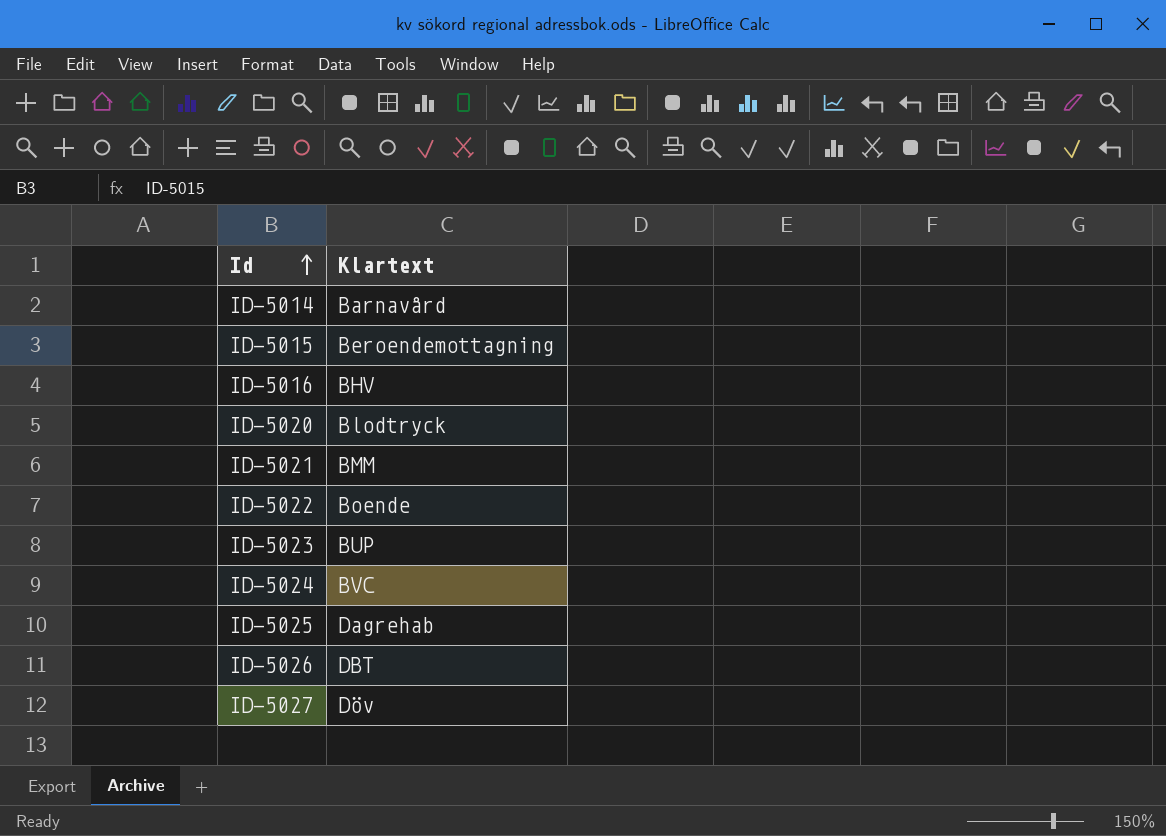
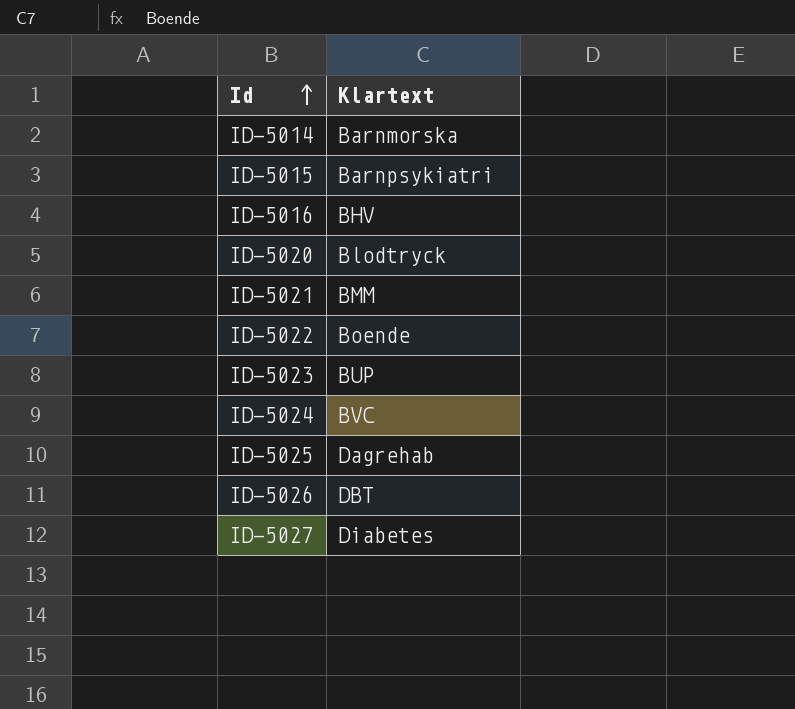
ID-5014 | Klartext: Barnavård -> Barnmorska
ID-5015 | Klartext: Beroendemottagning -> Barnpsykiatri
ID-5027 | Klartext: Döv -> Diabetes

